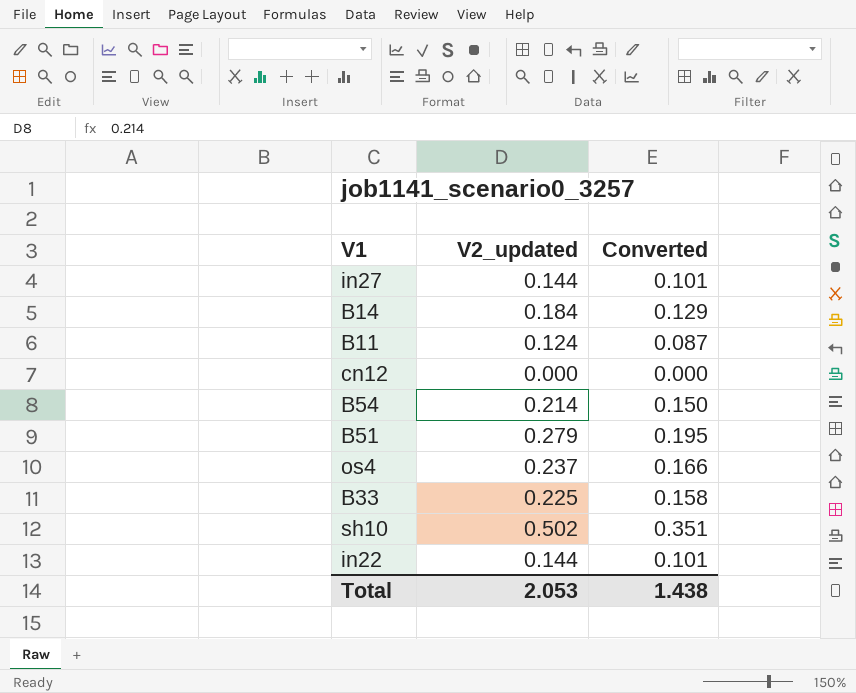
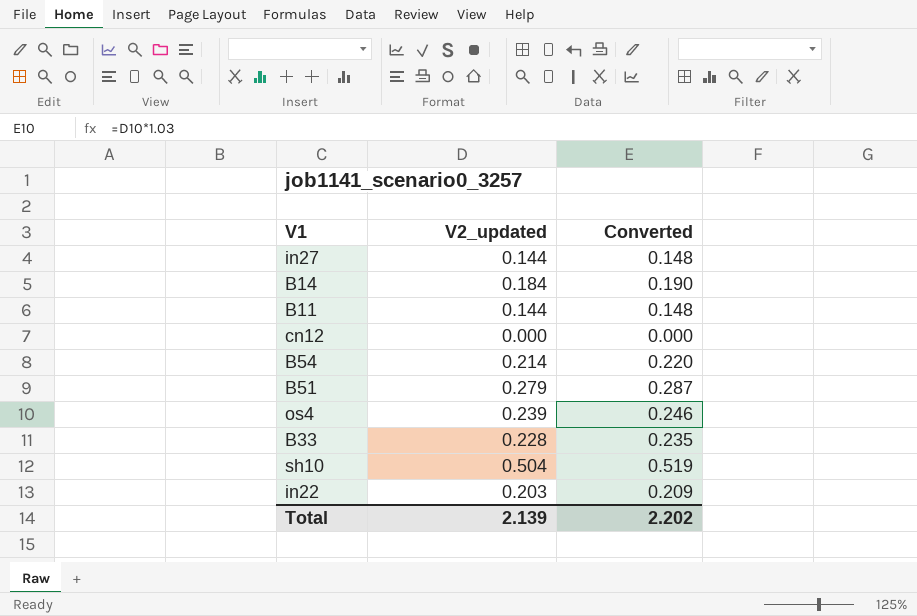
column Converted | formula: [V2_updated] * 0.7 -> [V2_updated] * 1.03
B11 | V2_updated: 0.124 -> 0.144
os4 | V2_updated: 0.237 -> 0.239
B33 | V2_updated: 0.225 -> 0.228
sh10 | V2_updated: 0.502 -> 0.504
in22 | V2_updated: 0.144 -> 0.203
Total | V2_updated: 2.053 -> 2.139
Total | Converted: 1.438 -> 2.202

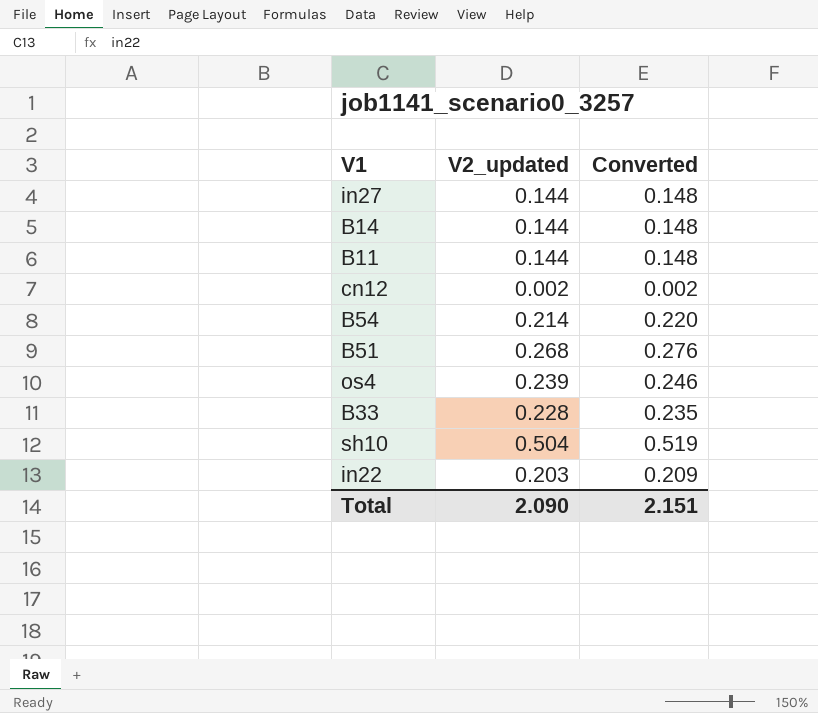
B14 | V2_updated: 0.184 -> 0.144
B14 | Converted: 0.190 -> 0.148
cn12 | V2_updated: 0.000 -> 0.002
cn12 | Converted: 0.000 -> 0.002
B51 | V2_updated: 0.279 -> 0.268
B51 | Converted: 0.287 -> 0.276
Total | V2_updated: 2.139 -> 2.090
Total | Converted: 2.202 -> 2.151

